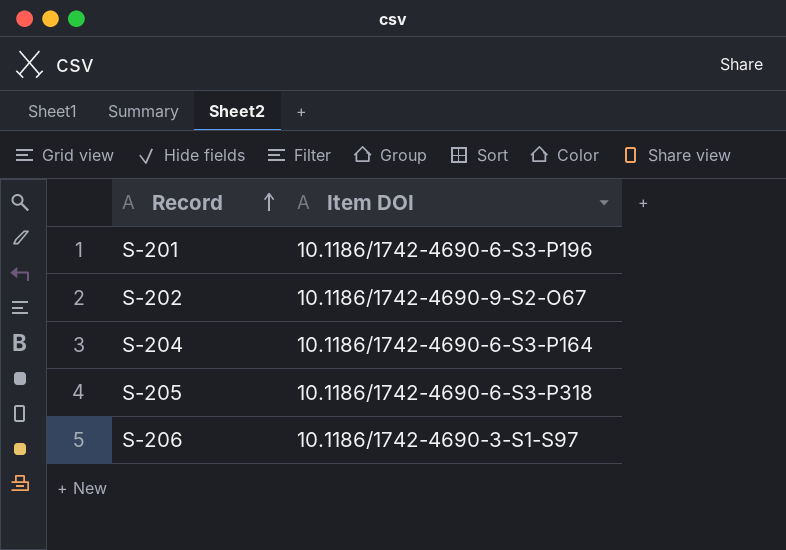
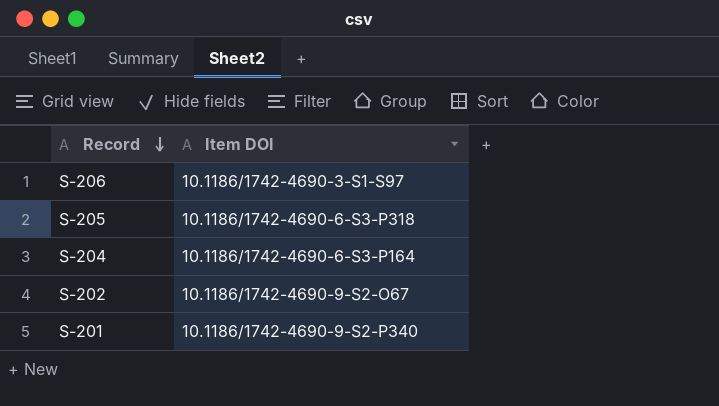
row order: Record ascending -> Record descending
S-201 | Item DOI: 10.1186/1742-4690-6-S3-P196 -> 10.1186/1742-4690-9-S2-P340

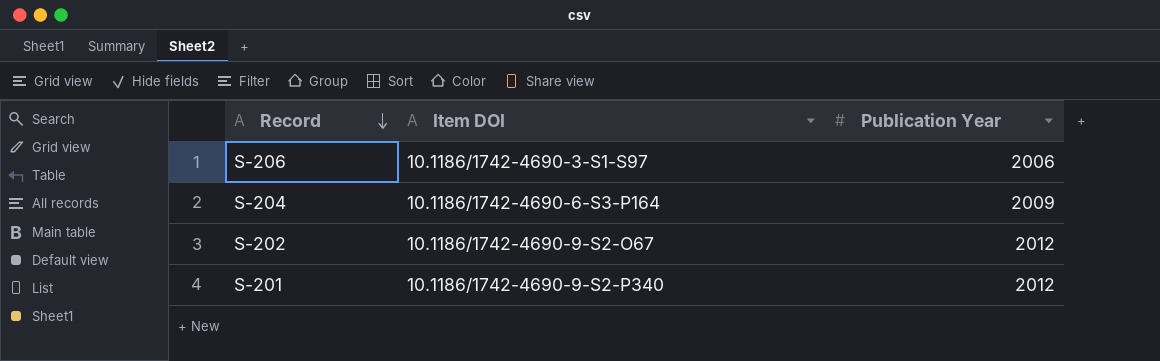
column Publication Year | position: none -> 3
row S-205: 10.1186/1742-4690-6-S3-P318 -> none

